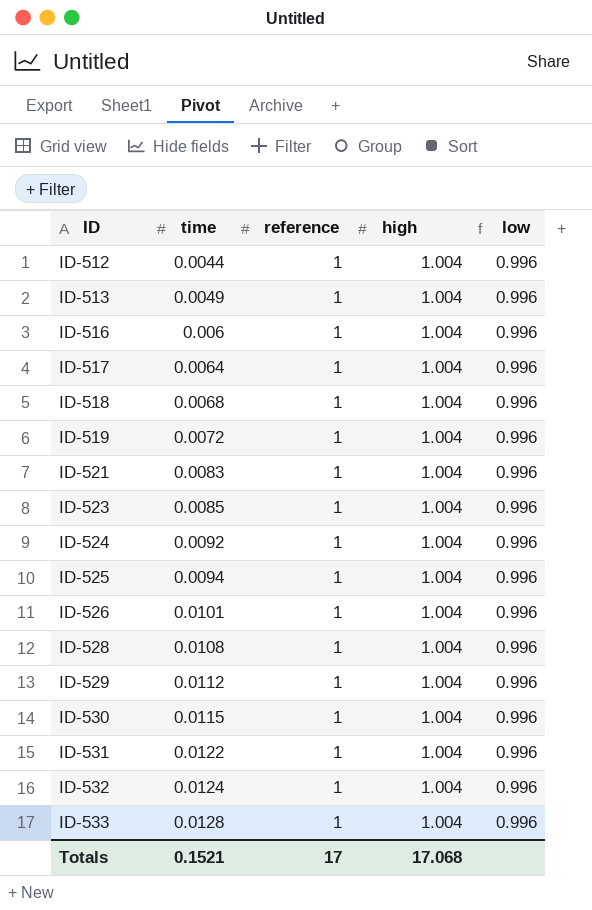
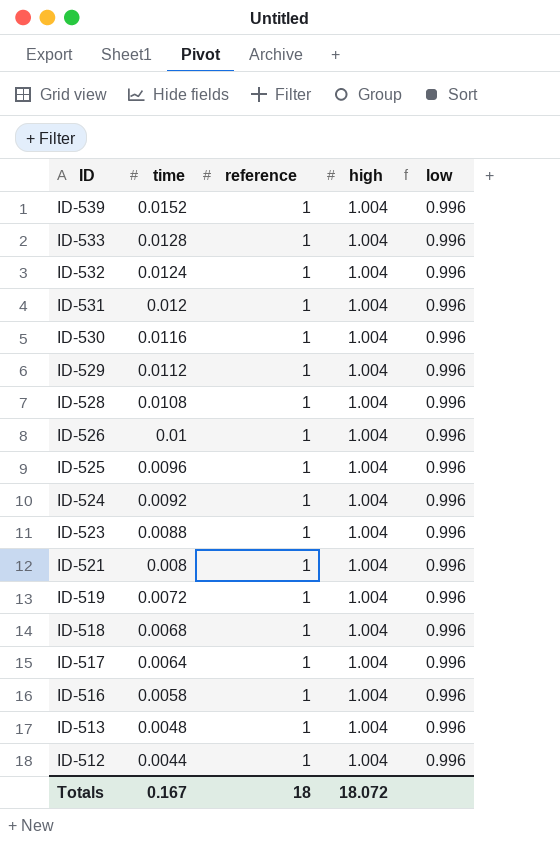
row order: ID ascending -> ID descending
row ID-539: none -> 0.0152 | 1 | 1.004 | 0.996
ID-531 | time: 0.0122 -> 0.012
ID-530 | time: 0.0115 -> 0.0116
ID-526 | time: 0.0101 -> 0.01
ID-525 | time: 0.0094 -> 0.0096
ID-523 | time: 0.0085 -> 0.0088
ID-521 | time: 0.0083 -> 0.008
ID-516 | time: 0.006 -> 0.0058
ID-513 | time: 0.0049 -> 0.0048
Totals | time: 0.1521 -> 0.167
Totals | reference: 17 -> 18
Totals | high: 17.068 -> 18.072

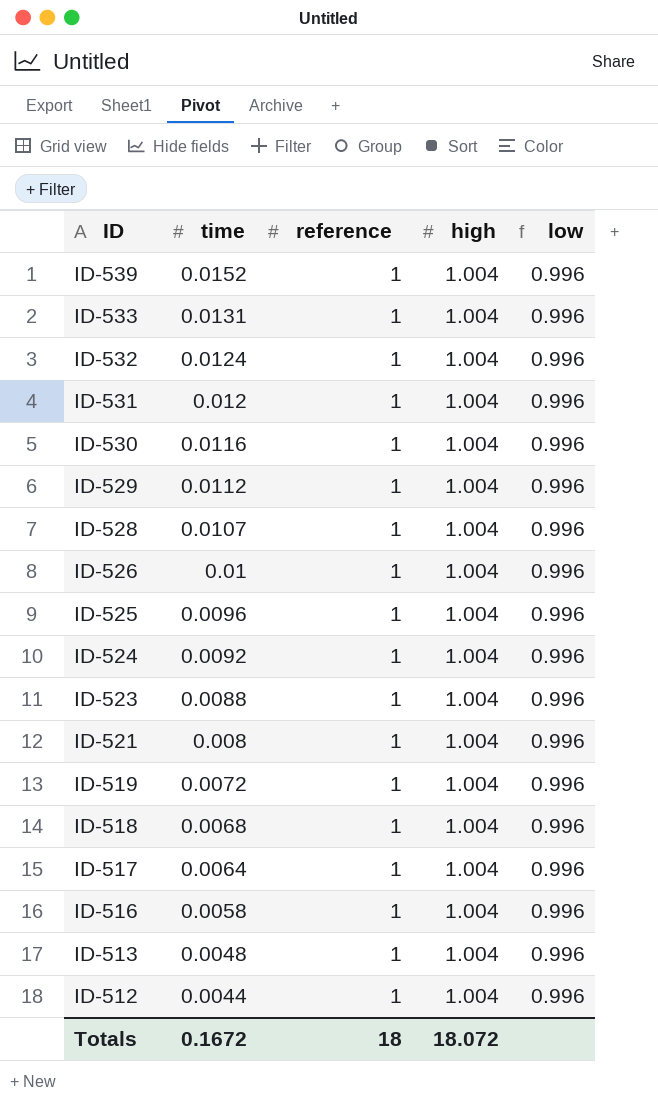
ID-533 | time: 0.0128 -> 0.0131
ID-528 | time: 0.0108 -> 0.0107
Totals | time: 0.167 -> 0.1672

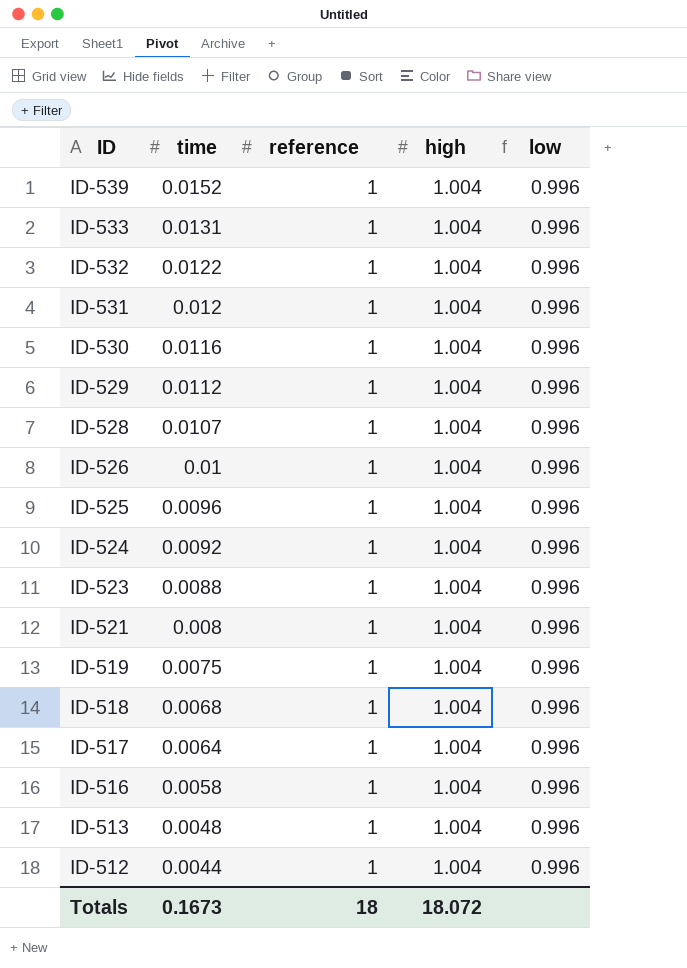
ID-532 | time: 0.0124 -> 0.0122
ID-519 | time: 0.0072 -> 0.0075
Totals | time: 0.1672 -> 0.1673

